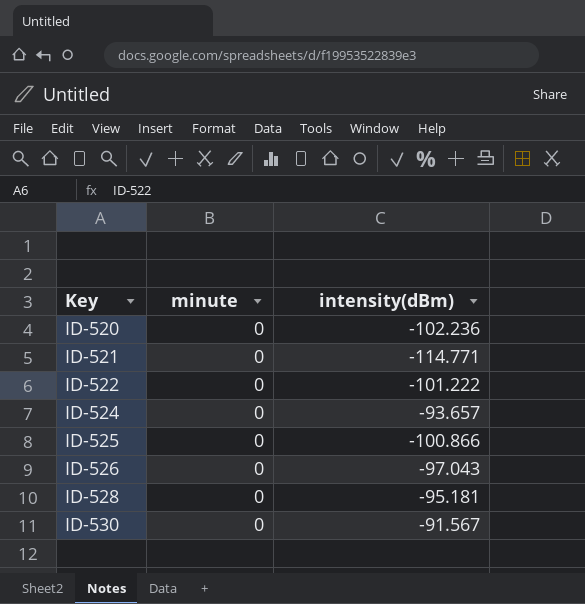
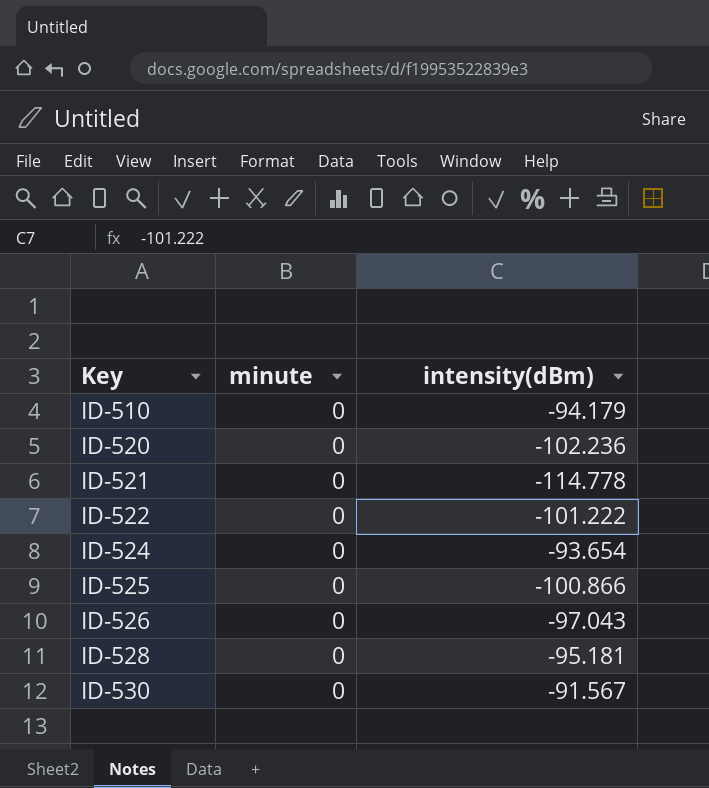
row ID-510: none -> 0 | -94.179
ID-521 | intensity(dBm): -114.771 -> -114.778
ID-524 | intensity(dBm): -93.657 -> -93.654

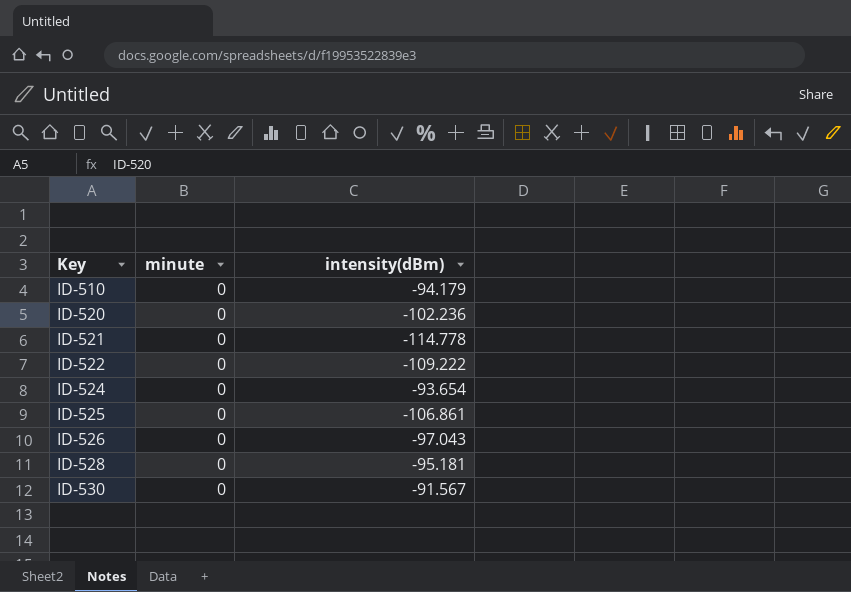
ID-522 | intensity(dBm): -101.222 -> -109.222
ID-525 | intensity(dBm): -100.866 -> -106.861

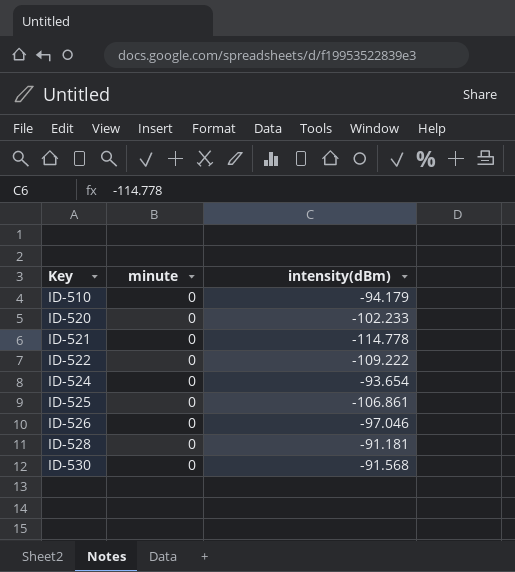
ID-520 | intensity(dBm): -102.236 -> -102.233
ID-526 | intensity(dBm): -97.043 -> -97.046
ID-528 | intensity(dBm): -95.181 -> -91.181
ID-530 | intensity(dBm): -91.567 -> -91.568

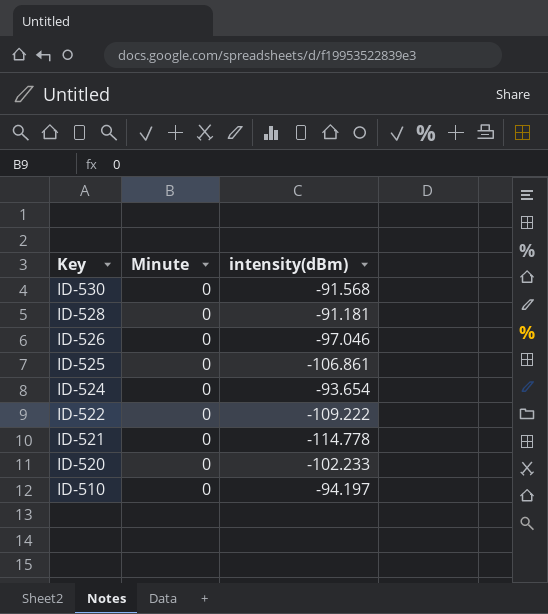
row order: Key ascending -> Key descending
column name: minute -> Minute
ID-510 | intensity(dBm): -94.179 -> -94.197

